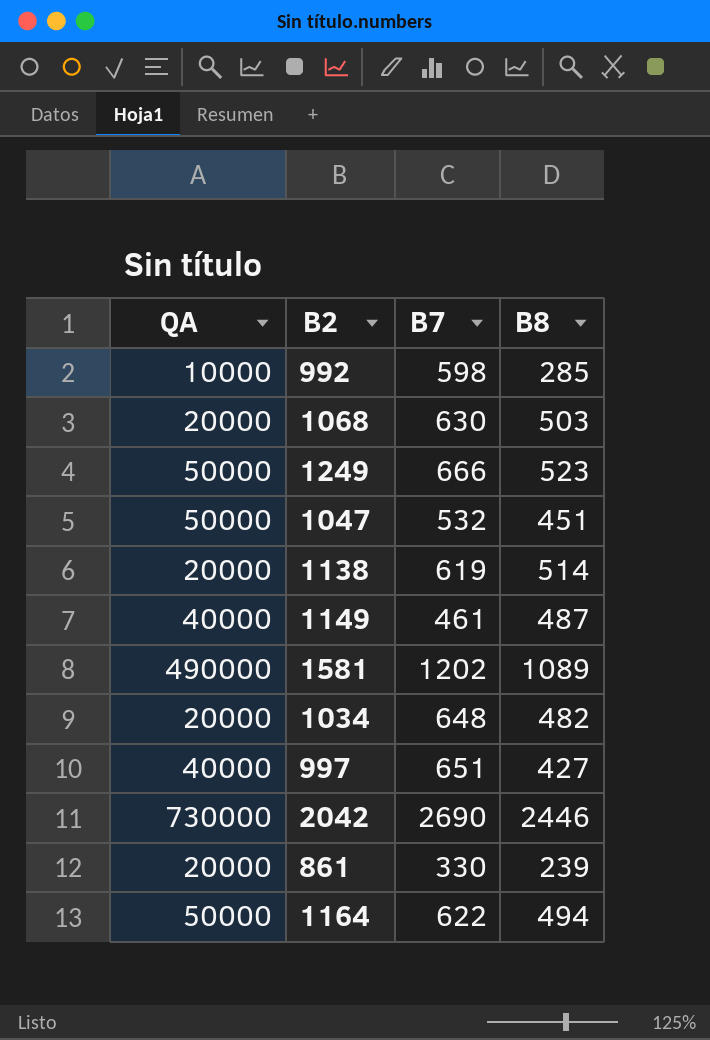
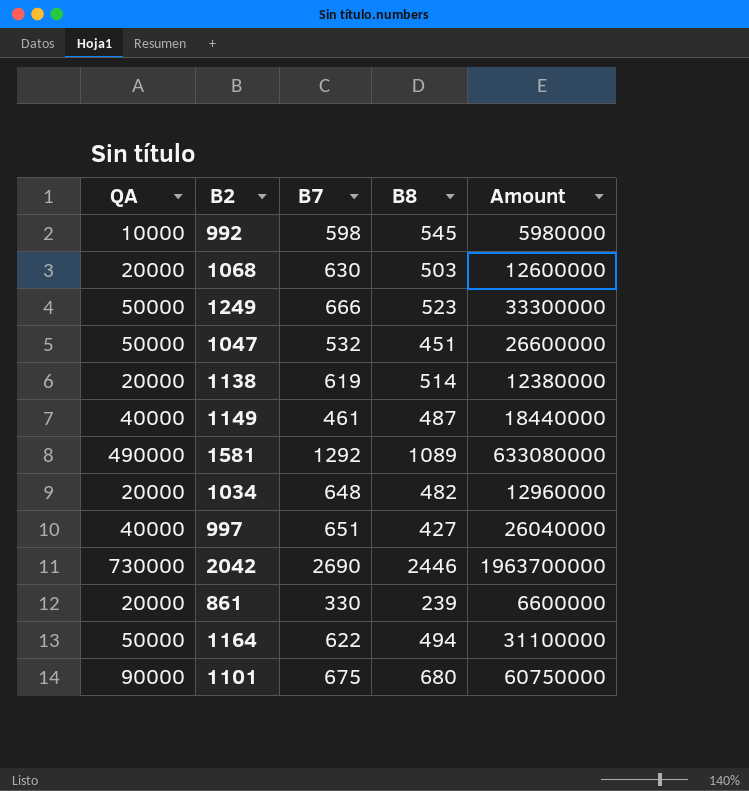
column Amount | formula: none -> [QA] * [B7]
992 | B8: 285 -> 545
1581 | B7: 1202 -> 1292
row 1101: none -> 90000 | 675 | 680 | 60750000

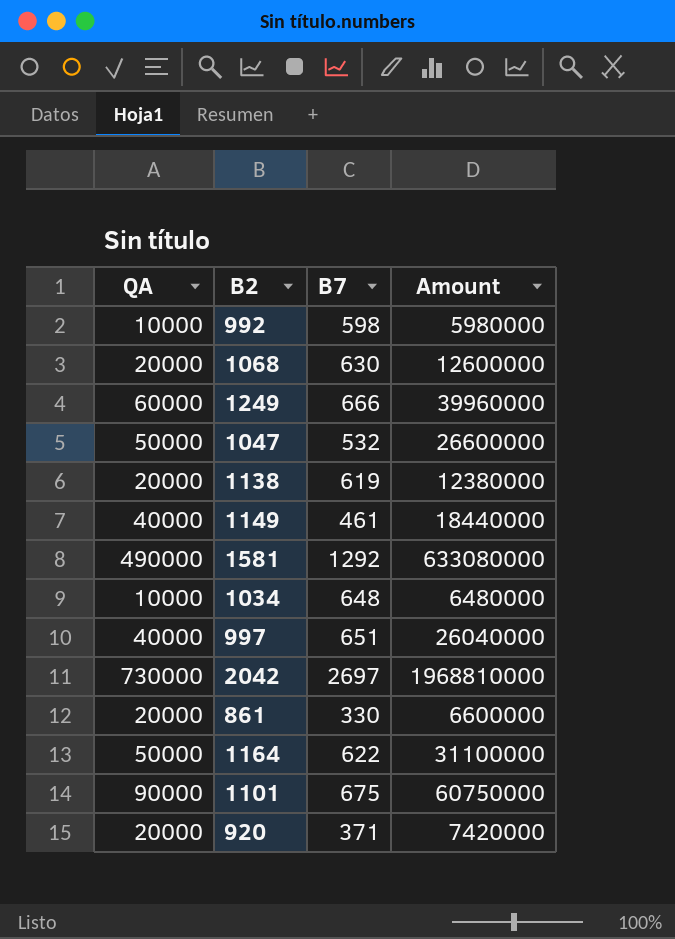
column B8 | position: 4 -> none
1249 | QA: 50000 -> 60000
1249 | Amount: 33300000 -> 39960000
1034 | QA: 20000 -> 10000
1034 | Amount: 12960000 -> 6480000
2042 | B7: 2690 -> 2697
2042 | Amount: 1963700000 -> 1968810000
row 920: none -> 20000 | 371 | 7420000

